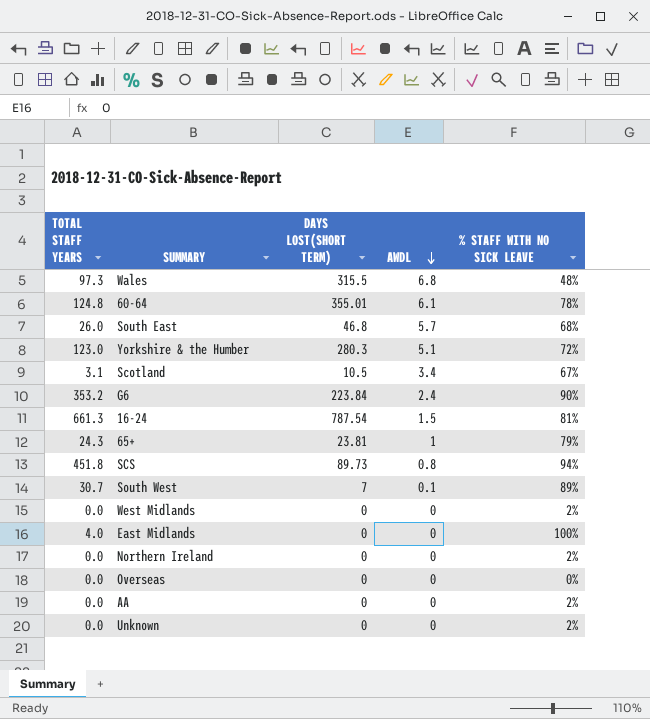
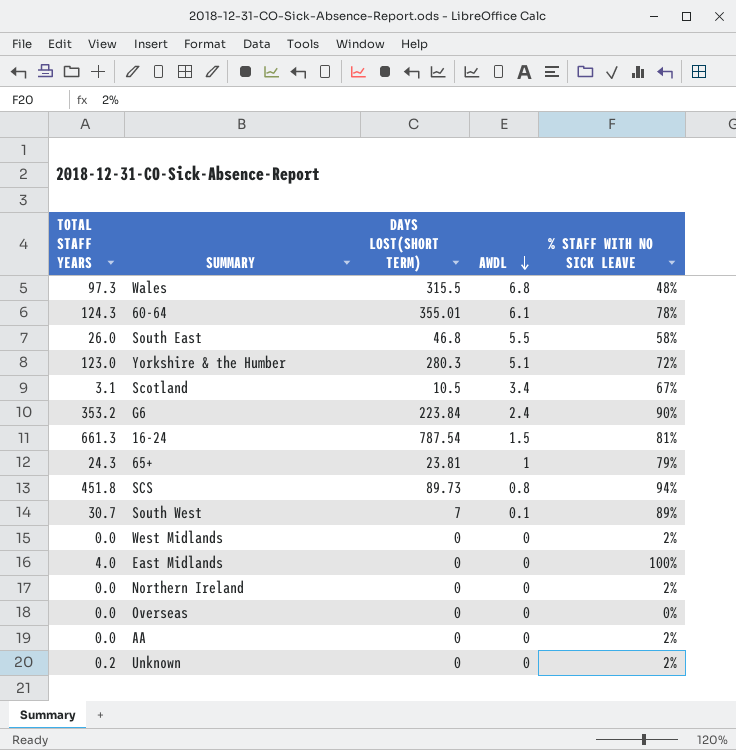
60-64 | TOTAL STAFF YEARS: 124.8 -> 124.3
South East | AWDL: 5.7 -> 5.5
South East | % STAFF WITH NO SICK LEAVE: 68% -> 58%
Unknown | TOTAL STAFF YEARS: 0.0 -> 0.2

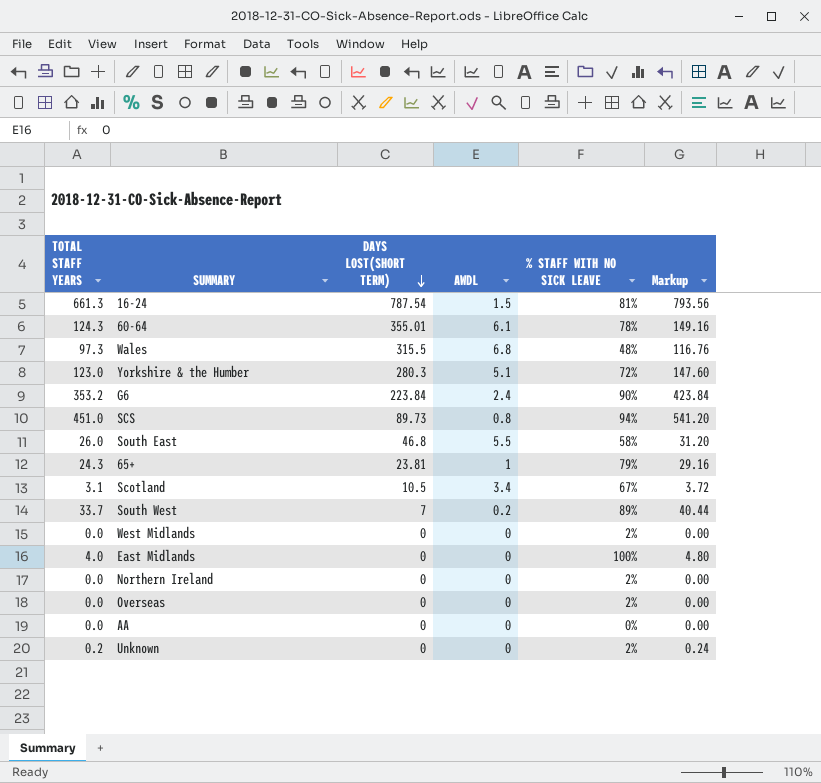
row order: AWDL descending -> DAYS LOST(SHORT TERM) descending
column Markup | formula: none -> [TOTAL STAFF YEARS] * 1.2
SCS | TOTAL STAFF YEARS: 451.8 -> 451.0
South West | TOTAL STAFF YEARS: 30.7 -> 33.7
South West | AWDL: 0.1 -> 0.2
Overseas | % STAFF WITH NO SICK LEAVE: 0% -> 2%
AA | % STAFF WITH NO SICK LEAVE: 2% -> 0%

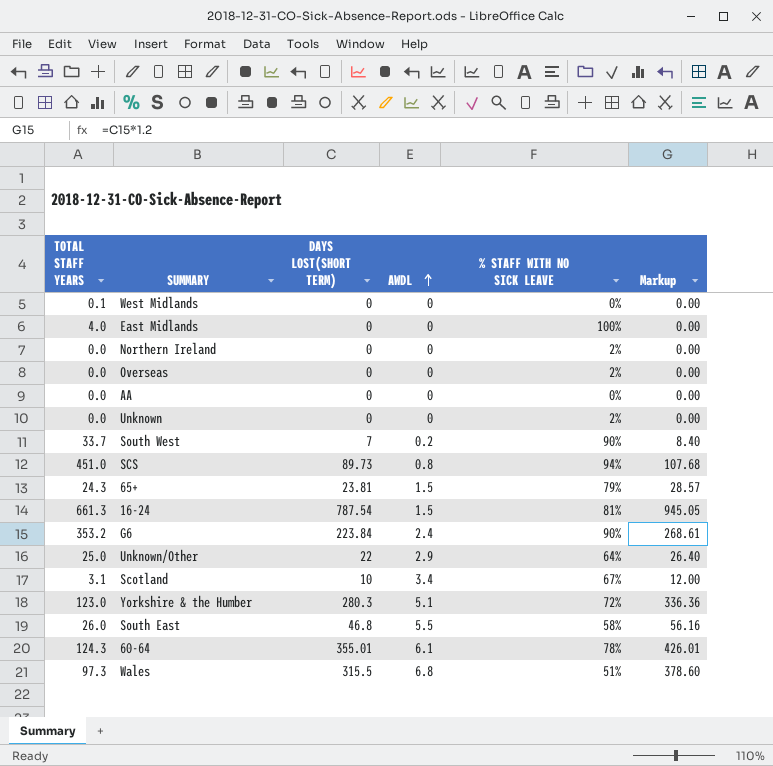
row order: DAYS LOST(SHORT TERM) descending -> AWDL ascending
column Markup | formula: [TOTAL STAFF YEARS] * 1.2 -> [DAYS LOST(SHORT TERM)] * 1.2
West Midlands | TOTAL STAFF YEARS: 0.0 -> 0.1
West Midlands | % STAFF WITH NO SICK LEAVE: 2% -> 0%
Unknown | TOTAL STAFF YEARS: 0.2 -> 0.0
South West | % STAFF WITH NO SICK LEAVE: 89% -> 90%
65+ | AWDL: 1 -> 1.5
row Unknown/Other: none -> 25.0 | 22 | 2.9 | 64% | 26.40
Scotland | DAYS LOST(SHORT TERM): 10.5 -> 10
Wales | % STAFF WITH NO SICK LEAVE: 48% -> 51%

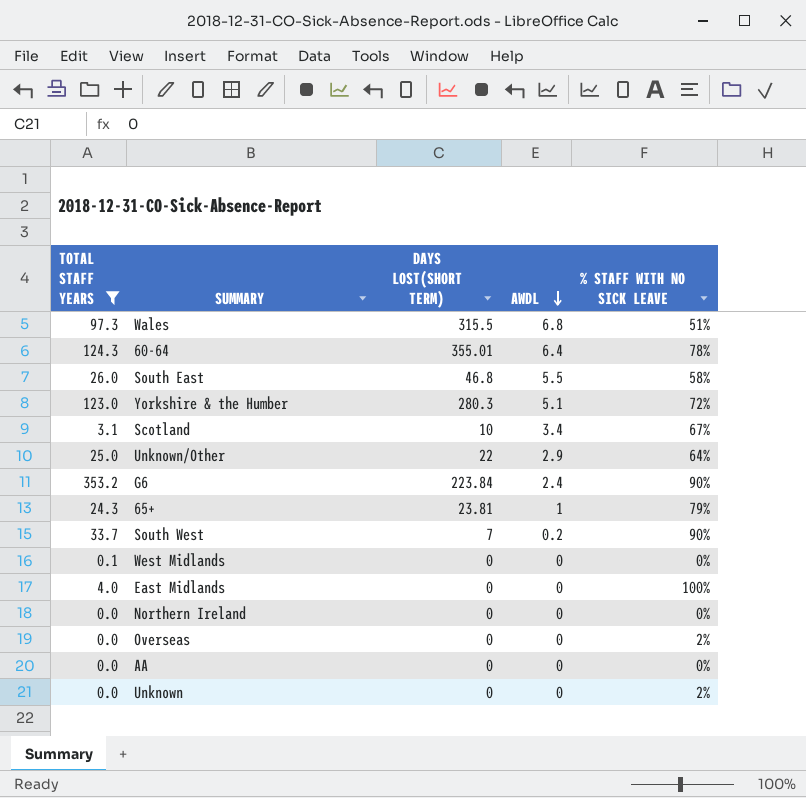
filter: none -> TOTAL STAFF YEARS <= 353.2
row order: AWDL ascending -> AWDL descending
column Markup | formula: [DAYS LOST(SHORT TERM)] * 1.2 -> none
60-64 | AWDL: 6.1 -> 6.4
65+ | AWDL: 1.5 -> 1
Northern Ireland | % STAFF WITH NO SICK LEAVE: 2% -> 0%

